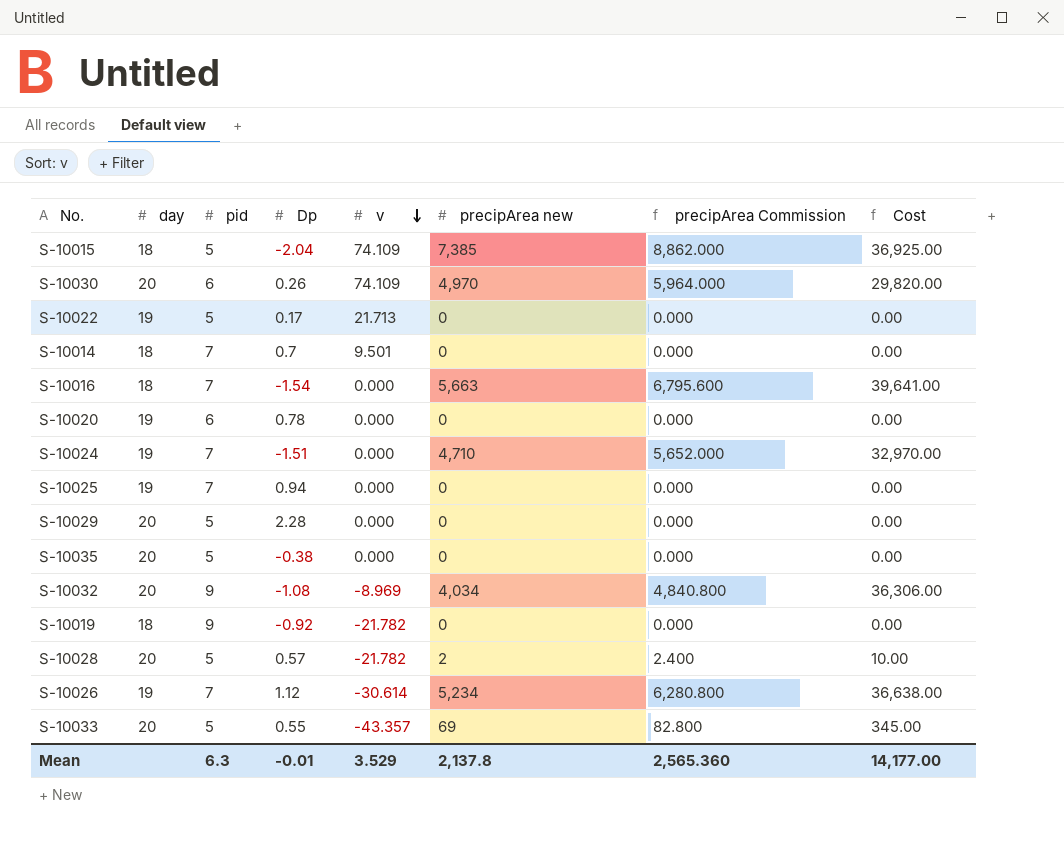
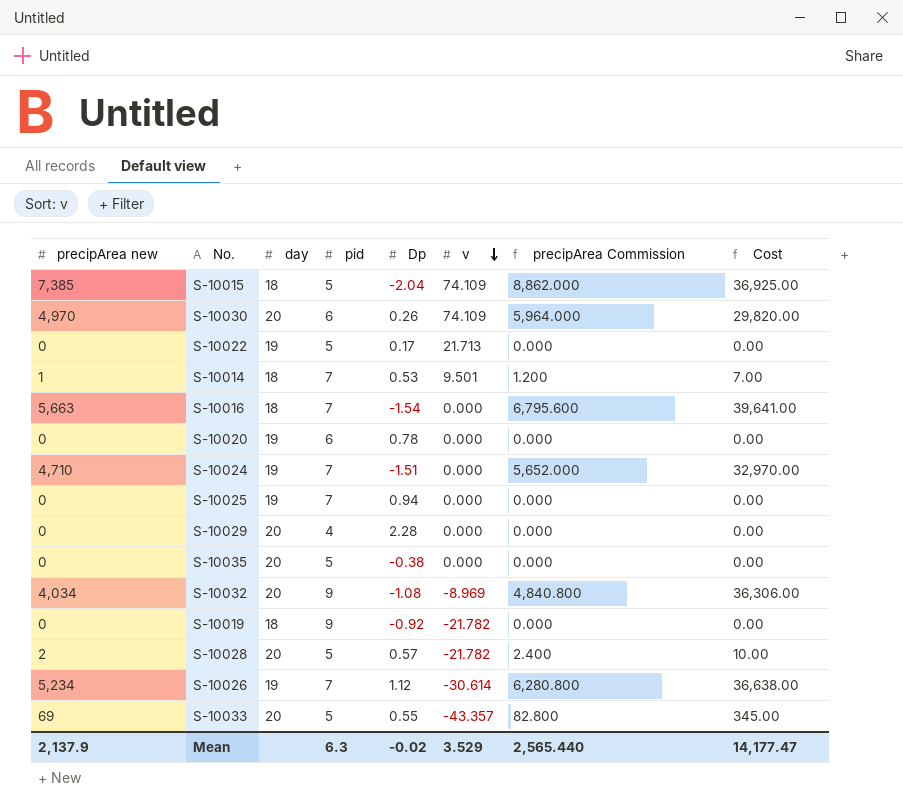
column precipArea new | position: 6 -> 1
S-10014 | precipArea new: 0 -> 1
S-10014 | Dp: 0.7 -> 0.53
S-10014 | precipArea Commission: 0.000 -> 1.200
S-10014 | Cost: 0.00 -> 7.00
S-10029 | pid: 5 -> 4
Mean | precipArea new: 2,137.8 -> 2,137.9
Mean | Dp: -0.01 -> -0.02
Mean | precipArea Commission: 2,565.360 -> 2,565.440
Mean | Cost: 14,177.00 -> 14,177.47

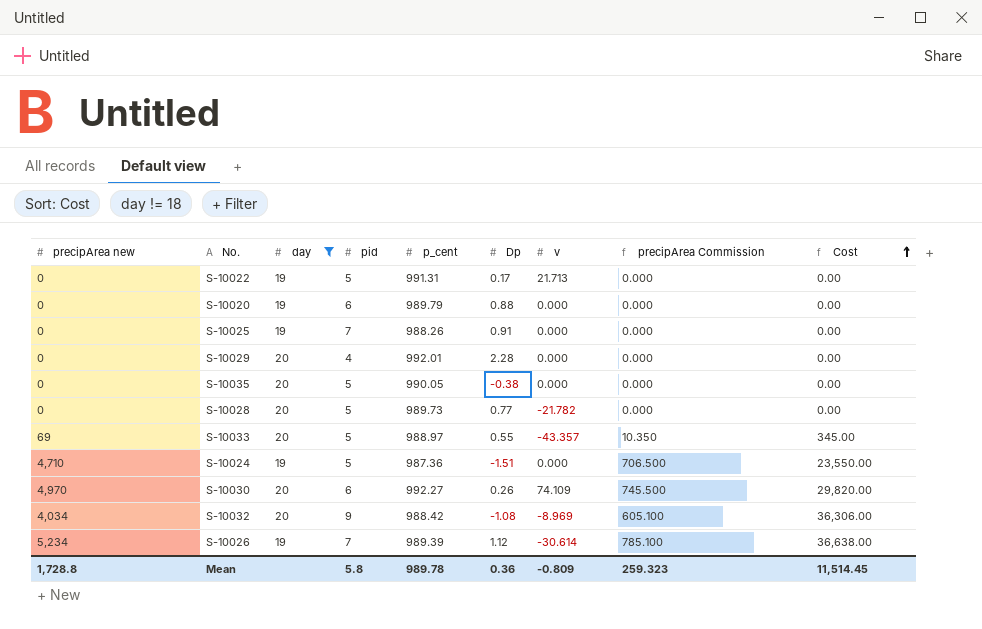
filter: none -> day != 18
row order: v descending -> Cost ascending
column p_cent | position: none -> 5
column precipArea Commission | formula: [precipArea new] * 1.2 -> [precipArea new] * 0.15
S-10020 | Dp: 0.78 -> 0.88
S-10025 | Dp: 0.94 -> 0.91
S-10028 | precipArea new: 2 -> 0
S-10028 | Dp: 0.57 -> 0.77
S-10028 | Cost: 10.00 -> 0.00
S-10024 | pid: 7 -> 5
S-10024 | Cost: 32,970.00 -> 23,550.00
Mean | precipArea new: 2,137.9 -> 1,728.8
Mean | pid: 6.3 -> 5.8
Mean | Dp: -0.02 -> 0.36
Mean | v: 3.529 -> -0.809
Mean | precipArea Commission: 2,565.440 -> 259.323
Mean | Cost: 14,177.47 -> 11,514.45

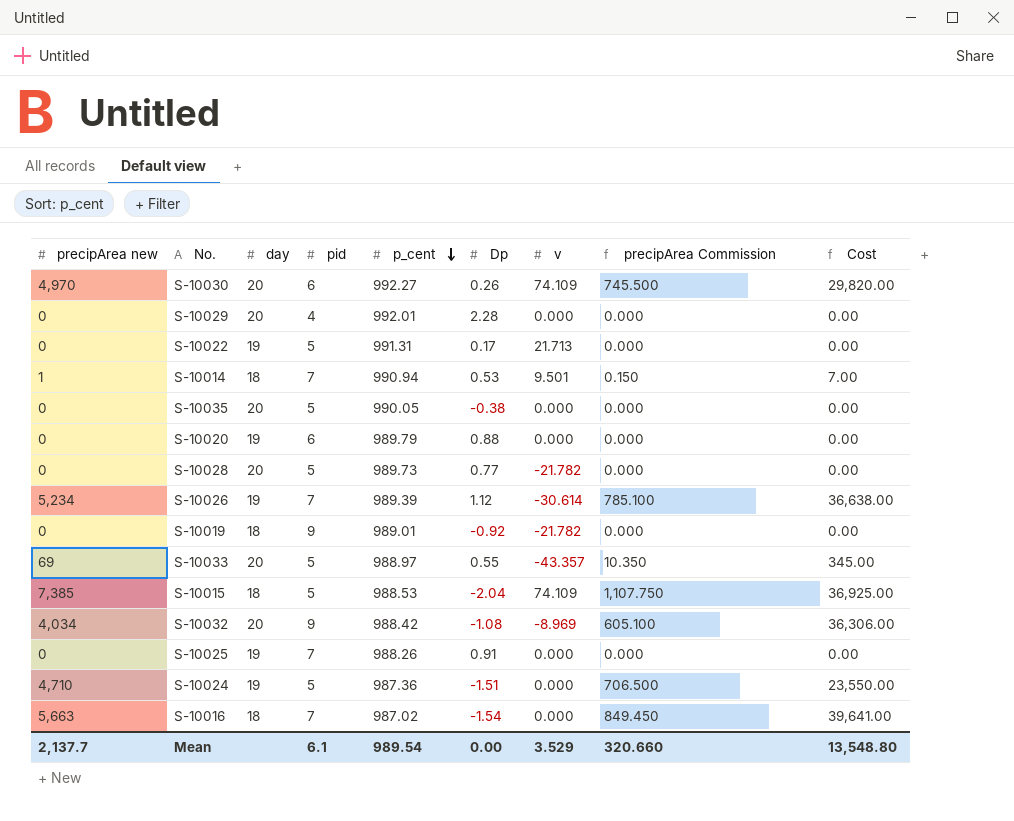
filter: day != 18 -> none
row order: Cost ascending -> p_cent descending
Mean | precipArea new: 1,728.8 -> 2,137.7
Mean | pid: 5.8 -> 6.1
Mean | p_cent: 989.78 -> 989.54
Mean | Dp: 0.36 -> 0.00
Mean | v: -0.809 -> 3.529
Mean | precipArea Commission: 259.323 -> 320.660
Mean | Cost: 11,514.45 -> 13,548.80

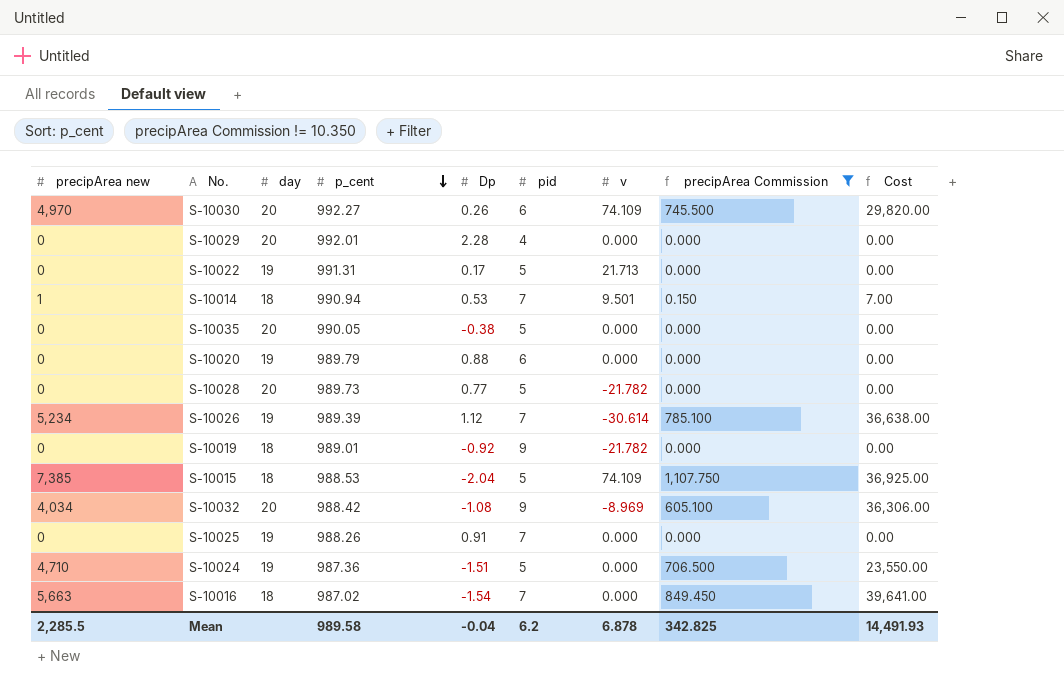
filter: none -> precipArea Commission != 10.350
column pid | position: 4 -> 6
Mean | precipArea new: 2,137.7 -> 2,285.5
Mean | p_cent: 989.54 -> 989.58
Mean | Dp: 0.00 -> -0.04
Mean | pid: 6.1 -> 6.2
Mean | v: 3.529 -> 6.878
Mean | precipArea Commission: 320.660 -> 342.825
Mean | Cost: 13,548.80 -> 14,491.93

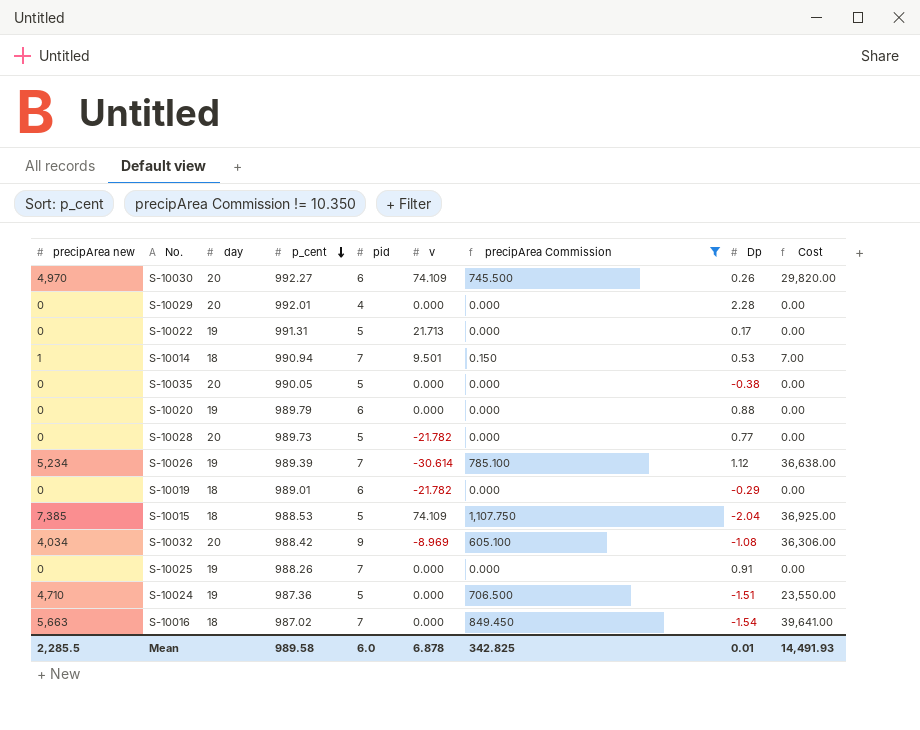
column Dp | position: 5 -> 8
S-10019 | pid: 9 -> 6
S-10019 | Dp: -0.92 -> -0.29
Mean | pid: 6.2 -> 6.0
Mean | Dp: -0.04 -> 0.01

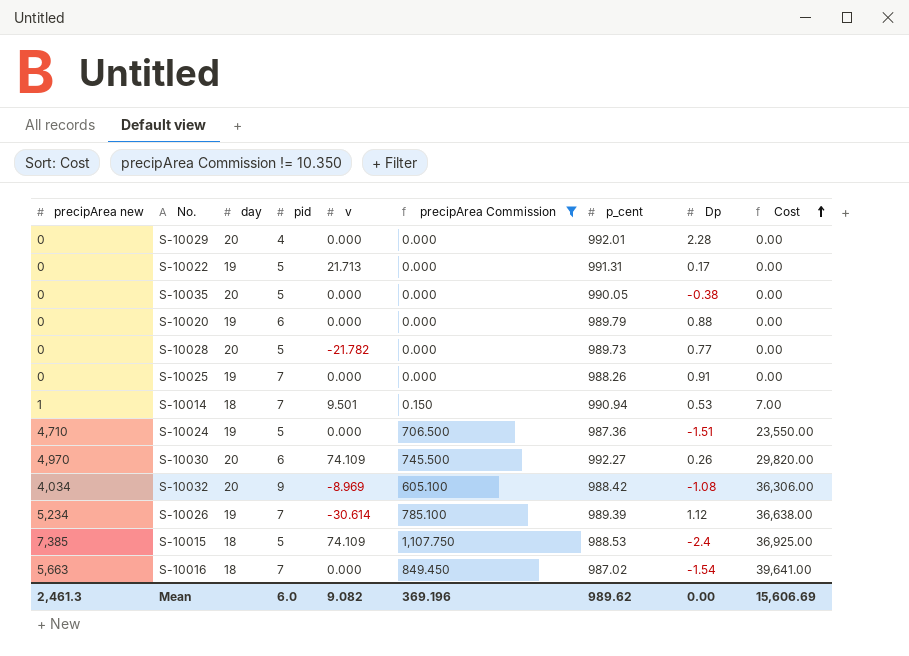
row order: p_cent descending -> Cost ascending
column p_cent | position: 4 -> 7
row S-10019: 0 | 18 | 989.01 | 6 | -21.782 | 0.000 | -0.29 | 0.00 -> none
S-10015 | Dp: -2.04 -> -2.4
Mean | precipArea new: 2,285.5 -> 2,461.3
Mean | v: 6.878 -> 9.082
Mean | precipArea Commission: 342.825 -> 369.196
Mean | p_cent: 989.58 -> 989.62
Mean | Dp: 0.01 -> 0.00
Mean | Cost: 14,491.93 -> 15,606.69

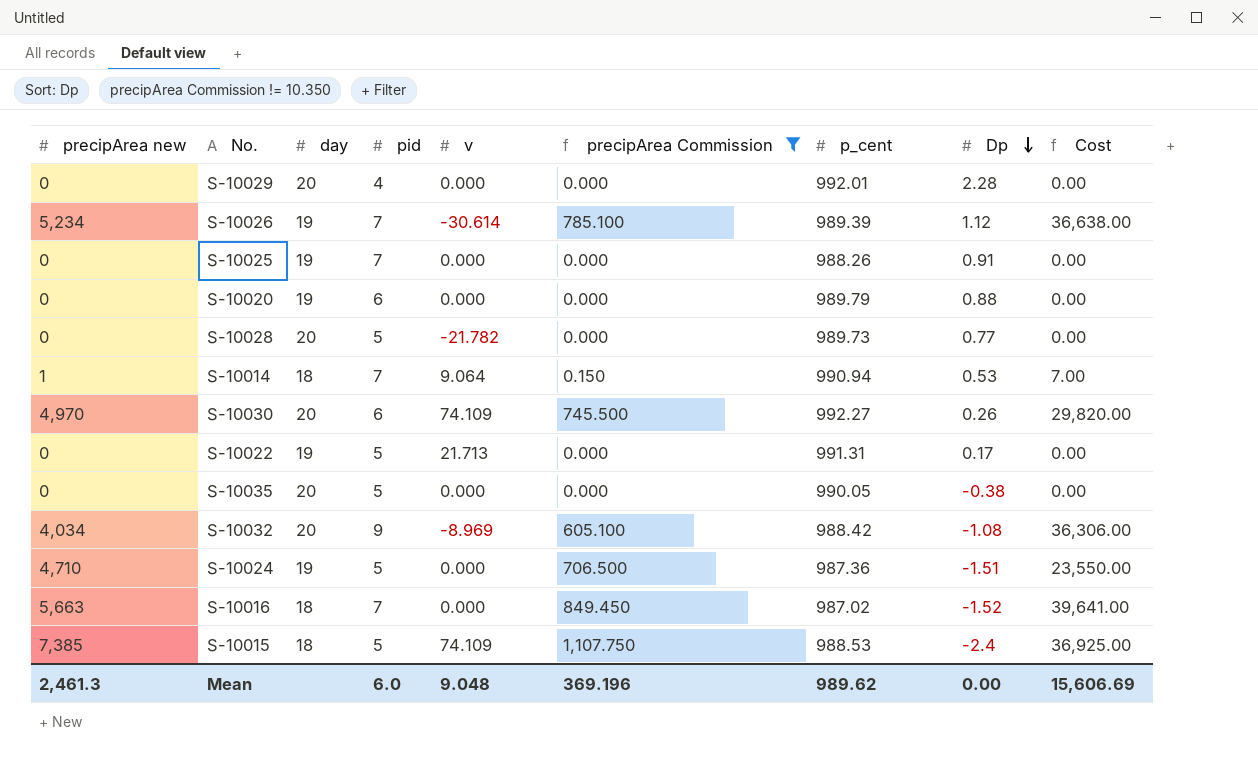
row order: Cost ascending -> Dp descending
S-10014 | v: 9.501 -> 9.064
S-10016 | Dp: -1.54 -> -1.52
Mean | v: 9.082 -> 9.048

